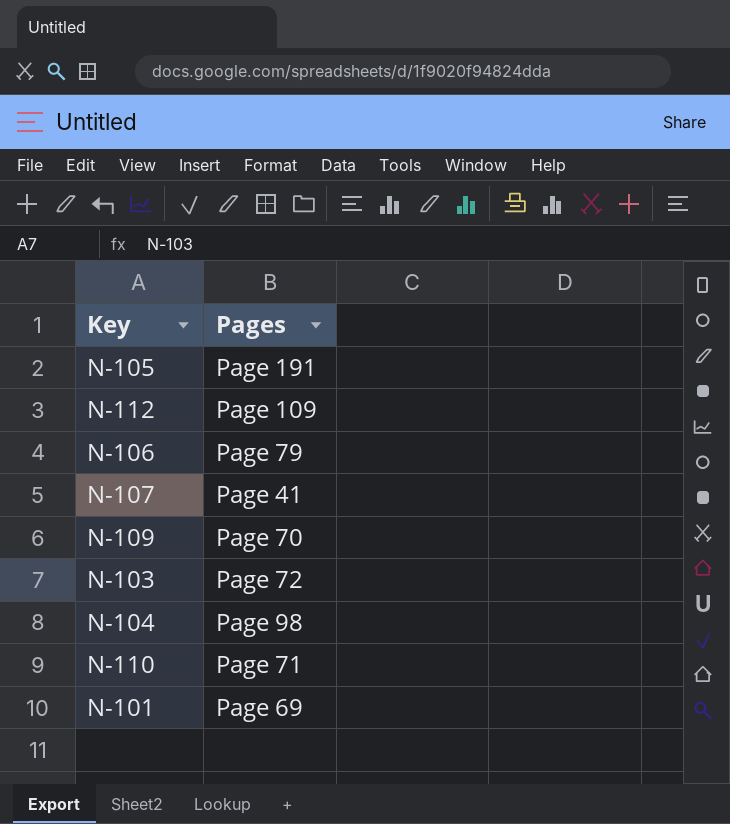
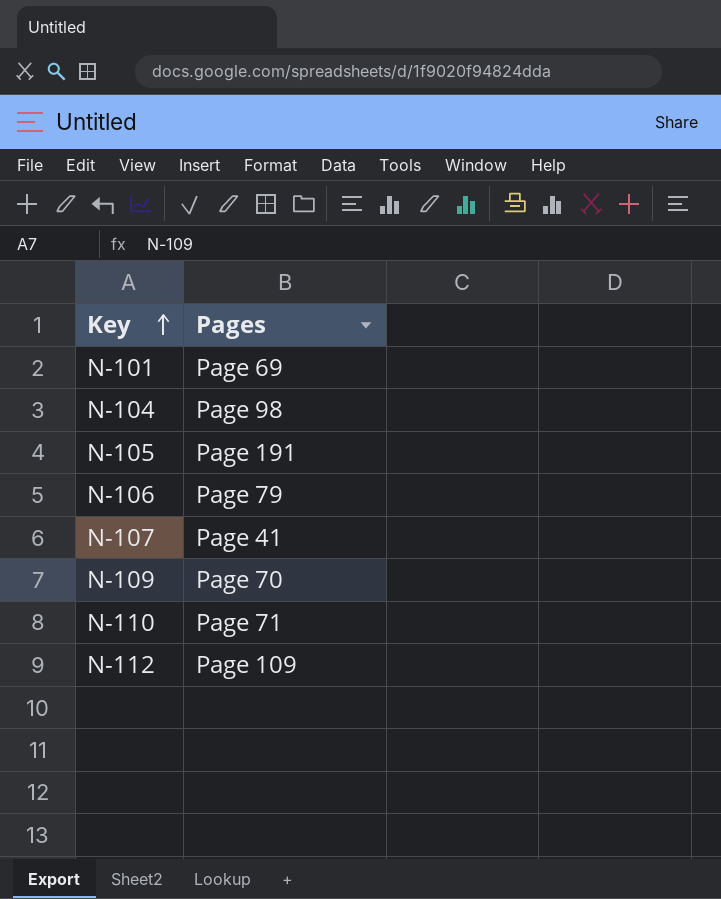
row order: none -> Key ascending
row N-103: Page 72 -> none

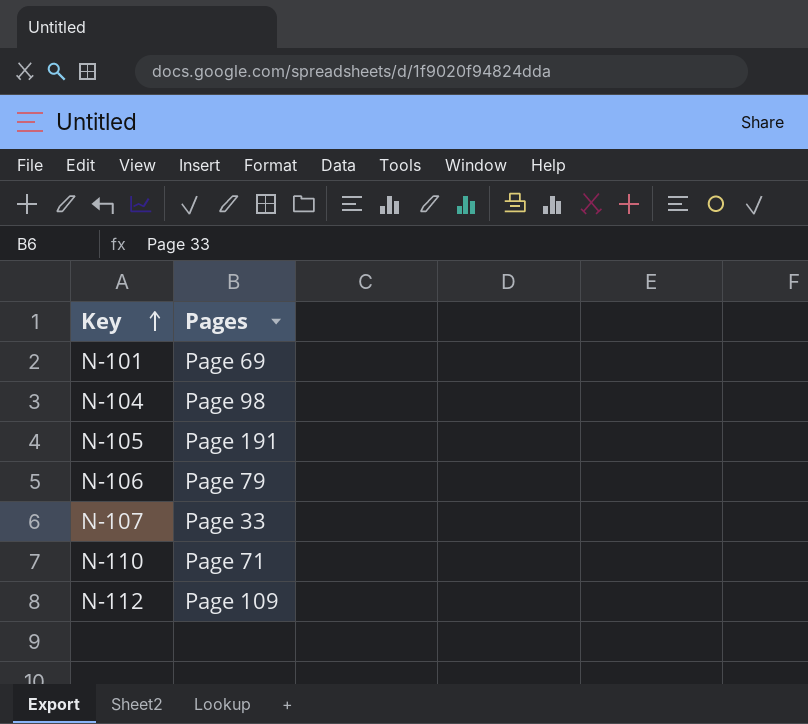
row N-109: Page 70 -> none
N-107 | Pages: Page 41 -> Page 33

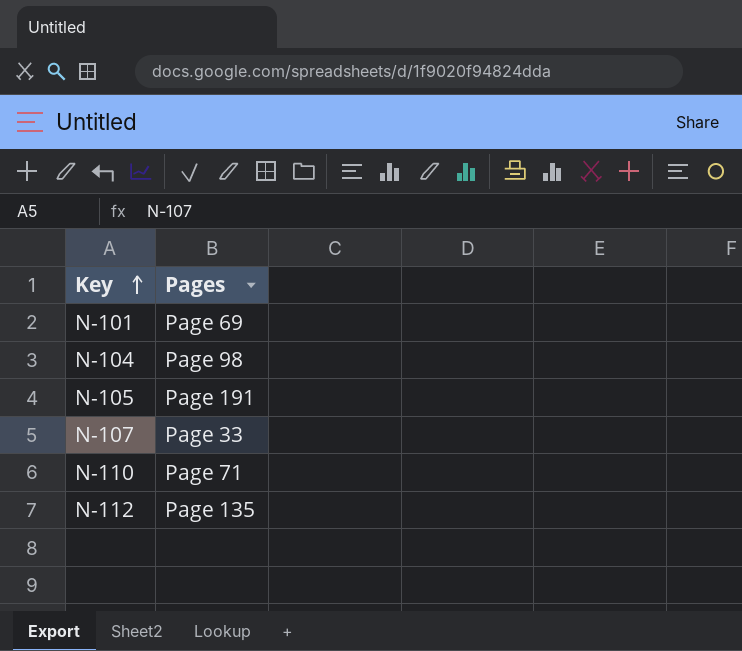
row N-106: Page 79 -> none
N-112 | Pages: Page 109 -> Page 135

